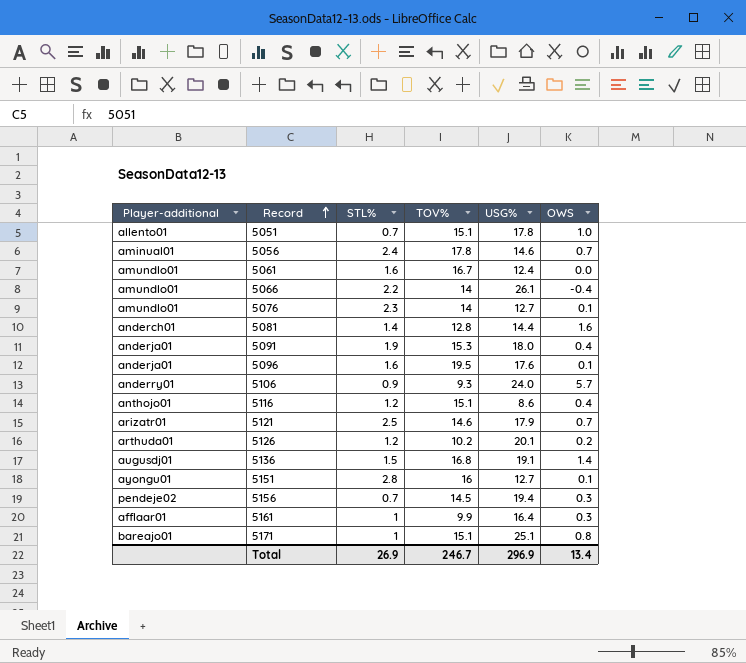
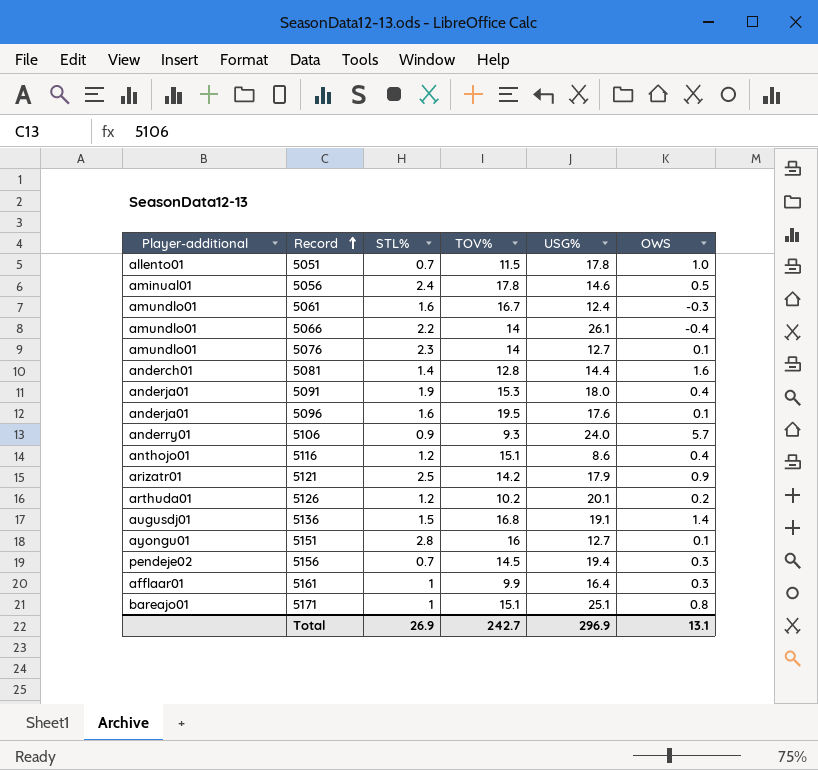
5051 | TOV%: 15.1 -> 11.5
5056 | OWS: 0.7 -> 0.5
5061 | OWS: 0.0 -> -0.3
5121 | TOV%: 14.6 -> 14.2
5121 | OWS: 0.7 -> 0.9
Total | TOV%: 246.7 -> 242.7
Total | OWS: 13.4 -> 13.1

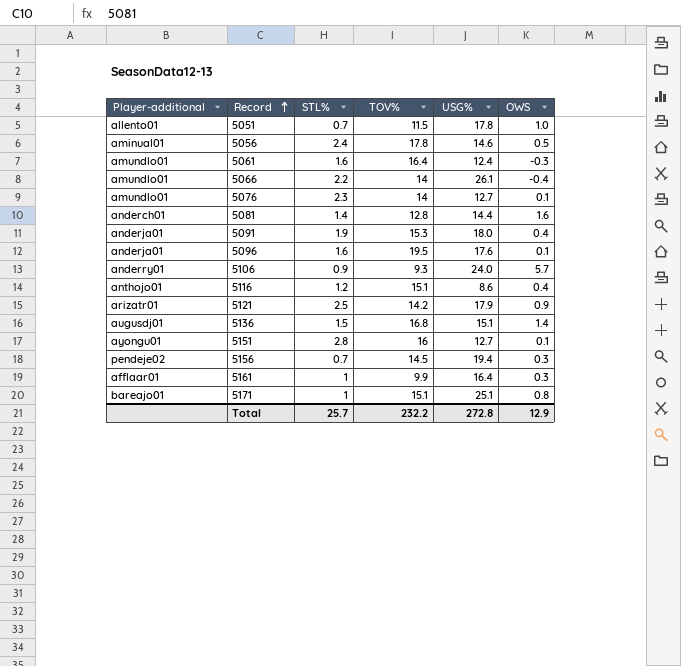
row 5126: arthuda01 | 1.2 | 10.2 | 20.1 | 0.2 -> none
5061 | TOV%: 16.7 -> 16.4
5136 | USG%: 19.1 -> 15.1
Total | STL%: 26.9 -> 25.7
Total | TOV%: 242.7 -> 232.2
Total | USG%: 296.9 -> 272.8
Total | OWS: 13.1 -> 12.9

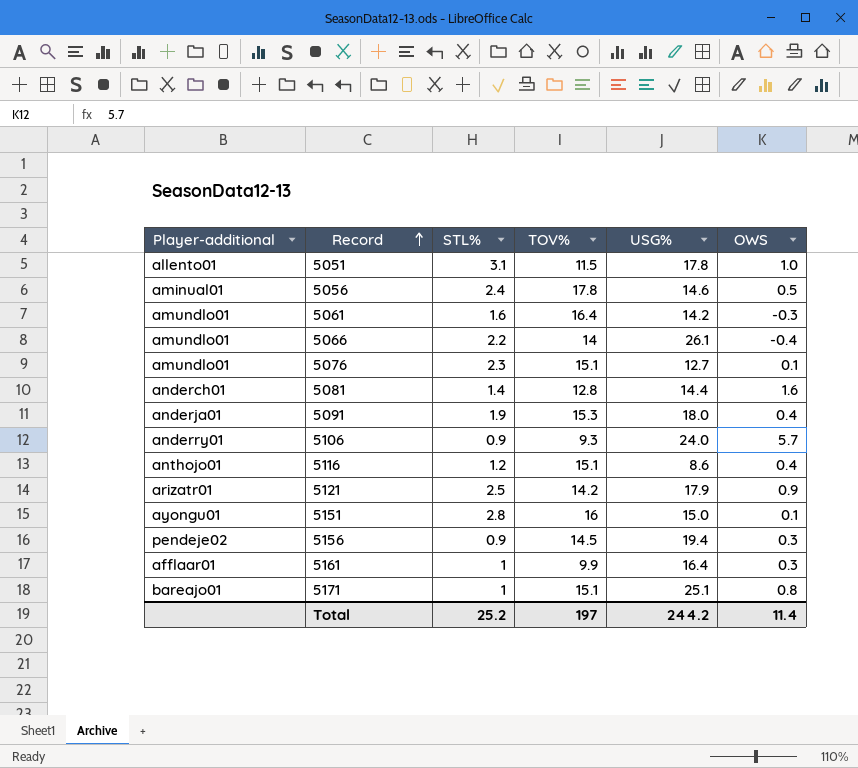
row 5096: anderja01 | 1.6 | 19.5 | 17.6 | 0.1 -> none
row 5136: augusdj01 | 1.5 | 16.8 | 15.1 | 1.4 -> none
5051 | STL%: 0.7 -> 3.1
5061 | USG%: 12.4 -> 14.2
5076 | TOV%: 14 -> 15.1
5151 | USG%: 12.7 -> 15.0
5156 | STL%: 0.7 -> 0.9
Total | STL%: 25.7 -> 25.2
Total | TOV%: 232.2 -> 197
Total | USG%: 272.8 -> 244.2
Total | OWS: 12.9 -> 11.4

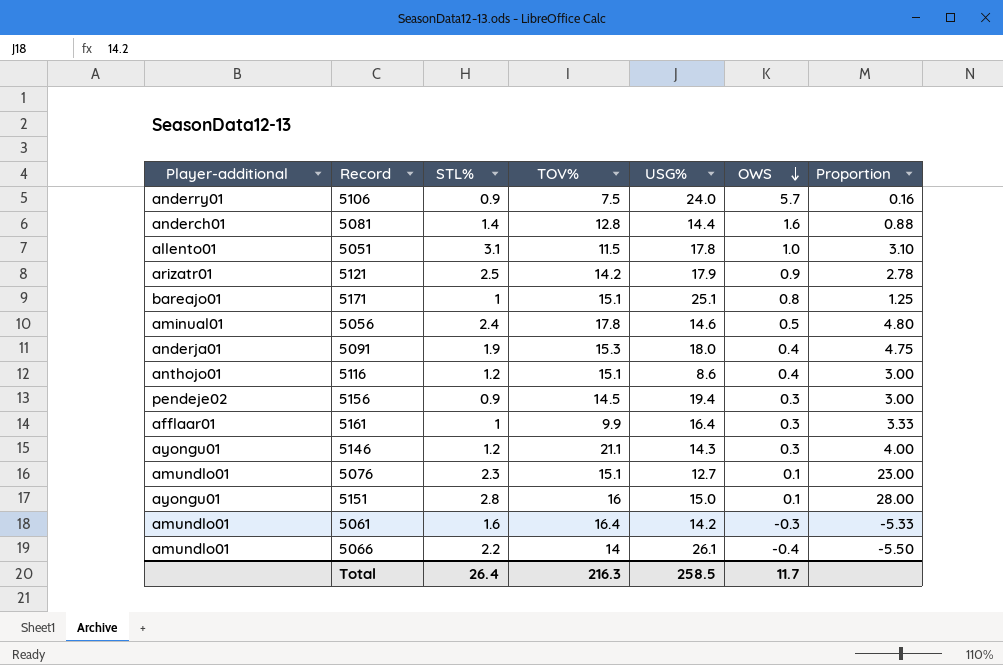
row order: Record ascending -> OWS descending
column Proportion | formula: none -> [STL%] / [OWS]
5106 | TOV%: 9.3 -> 7.5
row 5146: none -> ayongu01 | 1.2 | 21.1 | 14.3 | 0.3 | 4.00
Total | STL%: 25.2 -> 26.4
Total | TOV%: 197 -> 216.3
Total | USG%: 244.2 -> 258.5
Total | OWS: 11.4 -> 11.7

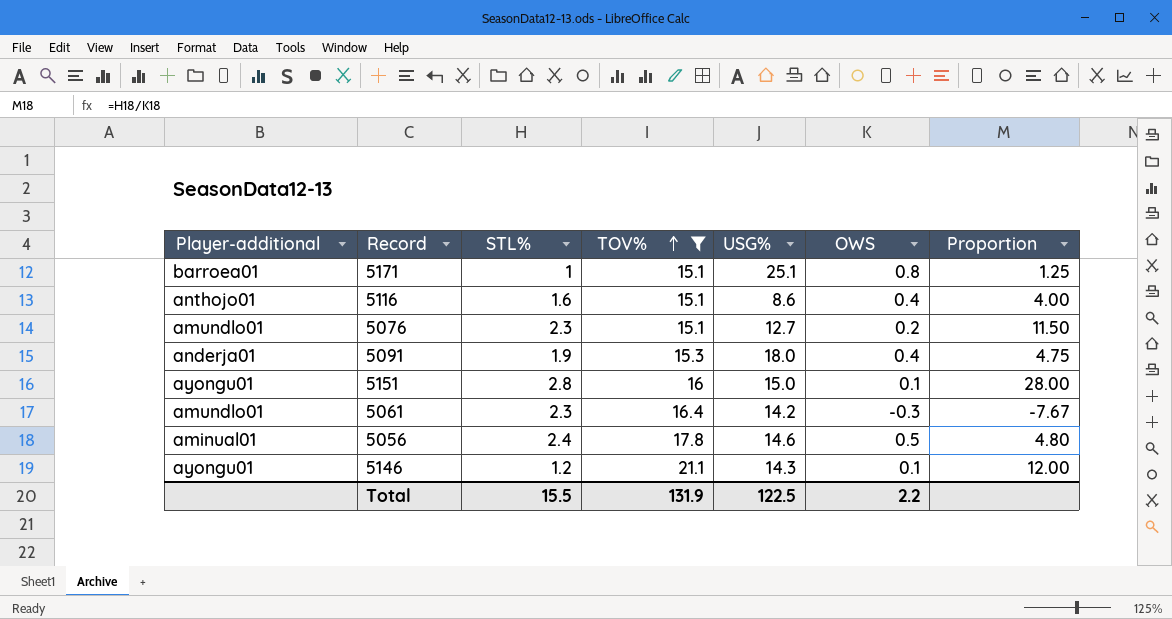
filter: none -> TOV% >= 15.1
row order: OWS descending -> TOV% ascending
5171 | Player-additional: bareajo01 -> barroea01
5116 | STL%: 1.2 -> 1.6
5116 | Proportion: 3.00 -> 4.00
5076 | OWS: 0.1 -> 0.2
5076 | Proportion: 23.00 -> 11.50
5061 | STL%: 1.6 -> 2.3
5061 | Proportion: -5.33 -> -7.67
5146 | OWS: 0.3 -> 0.1
5146 | Proportion: 4.00 -> 12.00
Total | STL%: 26.4 -> 15.5
Total | TOV%: 216.3 -> 131.9
Total | USG%: 258.5 -> 122.5
Total | OWS: 11.7 -> 2.2

